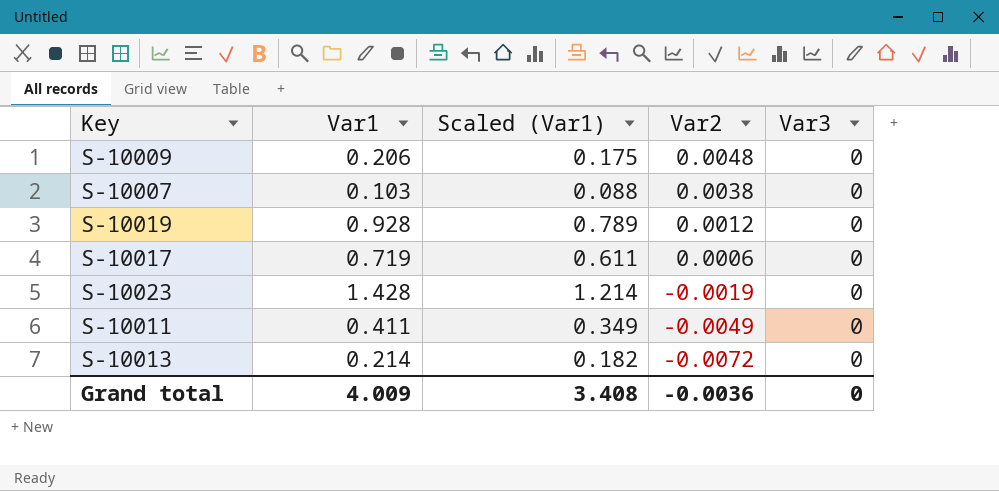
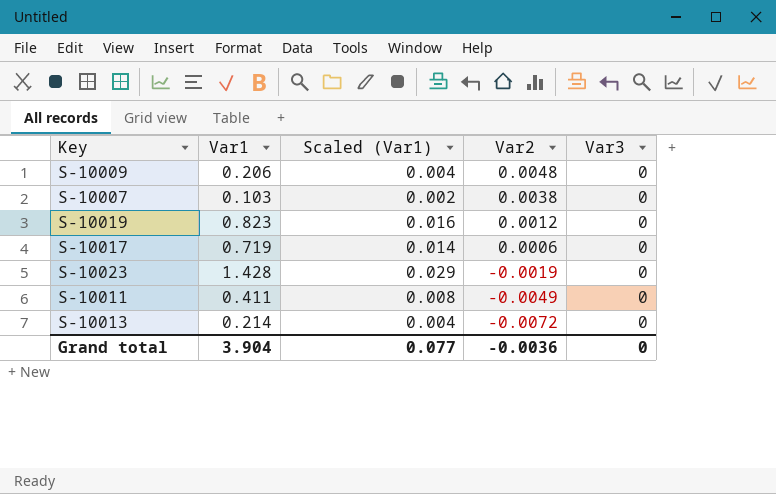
column Scaled (Var1) | formula: [Var1] * 0.85 -> [Var1] * 0.02
S-10019 | Var1: 0.928 -> 0.823
Grand total | Var1: 4.009 -> 3.904
Grand total | Scaled (Var1): 3.408 -> 0.077

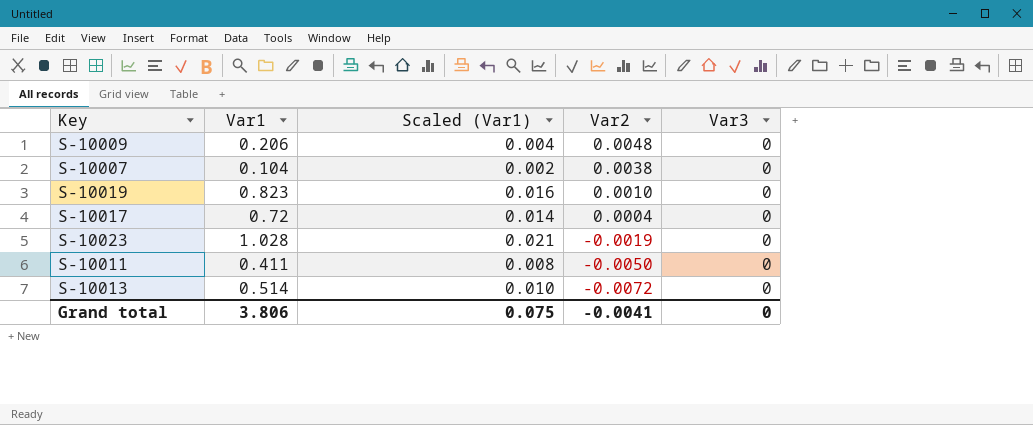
S-10007 | Var1: 0.103 -> 0.104
S-10019 | Var2: 0.0012 -> 0.0010
S-10017 | Var1: 0.719 -> 0.72
S-10017 | Var2: 0.0006 -> 0.0004
S-10023 | Var1: 1.428 -> 1.028
S-10023 | Scaled (Var1): 0.029 -> 0.021
S-10011 | Var2: -0.0049 -> -0.0050
S-10013 | Var1: 0.214 -> 0.514
S-10013 | Scaled (Var1): 0.004 -> 0.010
Grand total | Var1: 3.904 -> 3.806
Grand total | Scaled (Var1): 0.077 -> 0.075
Grand total | Var2: -0.0036 -> -0.0041

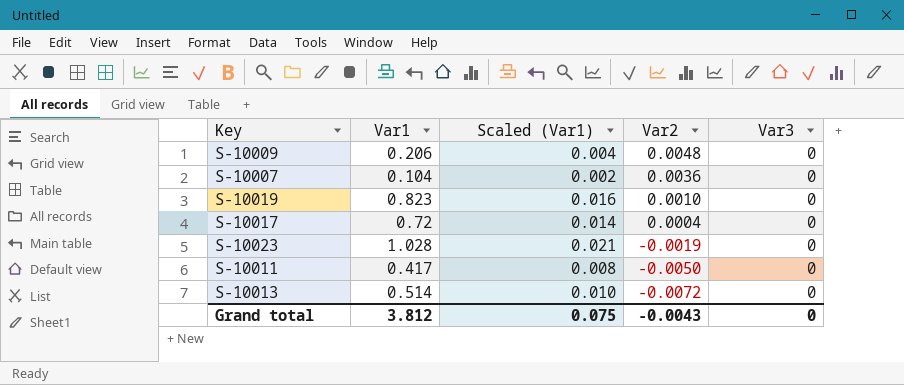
S-10007 | Var2: 0.0038 -> 0.0036
S-10011 | Var1: 0.411 -> 0.417
Grand total | Var1: 3.806 -> 3.812
Grand total | Var2: -0.0041 -> -0.0043

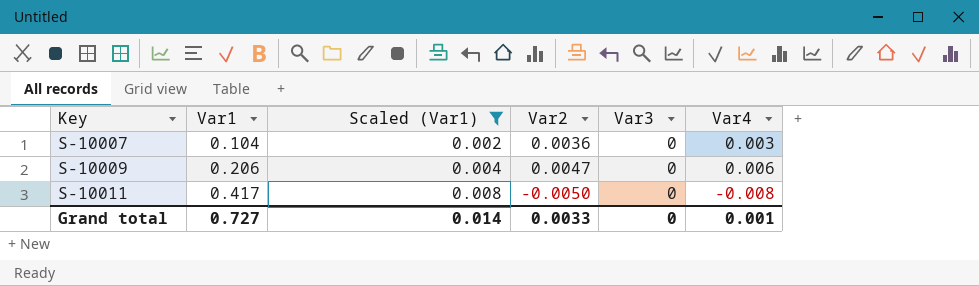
filter: none -> Scaled (Var1) <= 0.008
row order: Var2 descending -> Key ascending
column Var4 | position: none -> 6
S-10009 | Var2: 0.0048 -> 0.0047
Grand total | Var1: 3.812 -> 0.727
Grand total | Scaled (Var1): 0.075 -> 0.014
Grand total | Var2: -0.0043 -> 0.0033

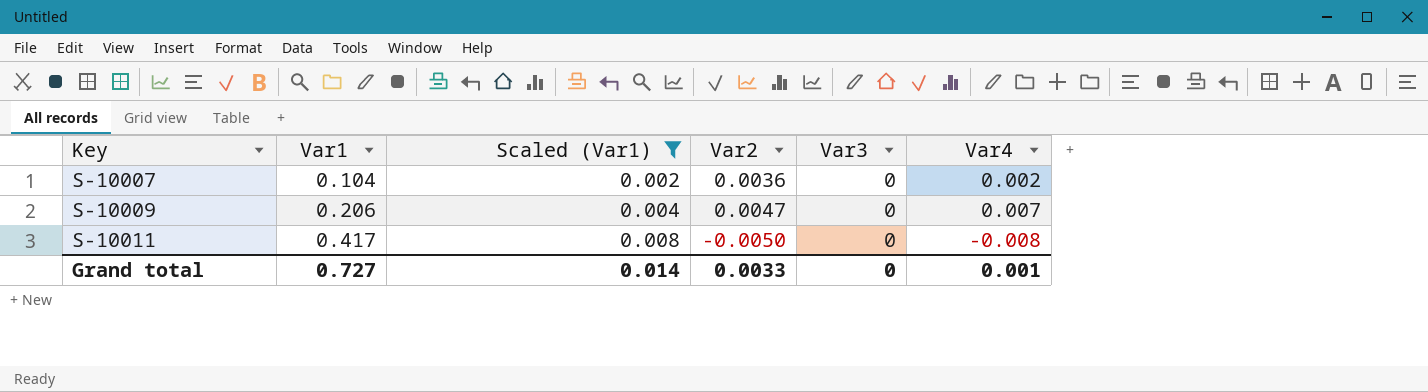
S-10007 | Var4: 0.003 -> 0.002
S-10009 | Var4: 0.006 -> 0.007

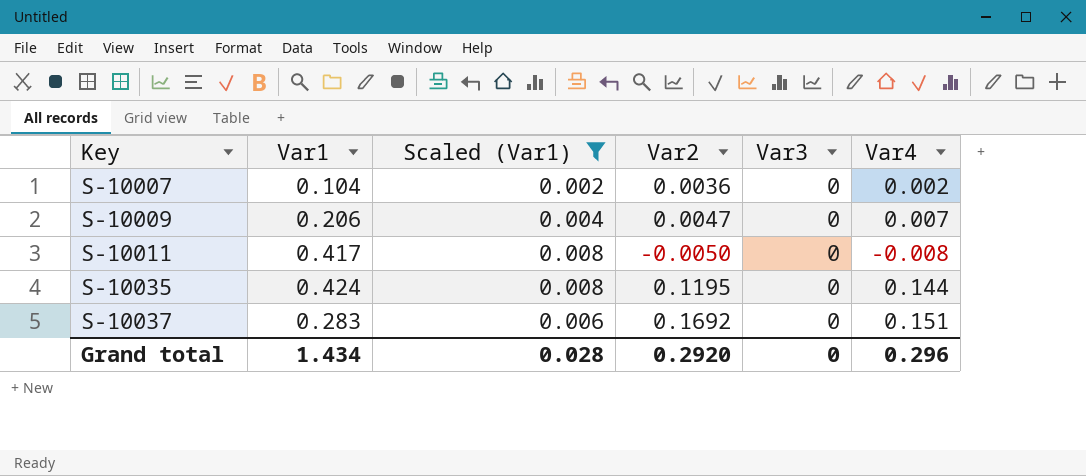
row S-10035: none -> 0.424 | 0.008 | 0.1195 | 0 | 0.144
row S-10037: none -> 0.283 | 0.006 | 0.1692 | 0 | 0.151
Grand total | Var1: 0.727 -> 1.434
Grand total | Scaled (Var1): 0.014 -> 0.028
Grand total | Var2: 0.0033 -> 0.2920
Grand total | Var4: 0.001 -> 0.296

